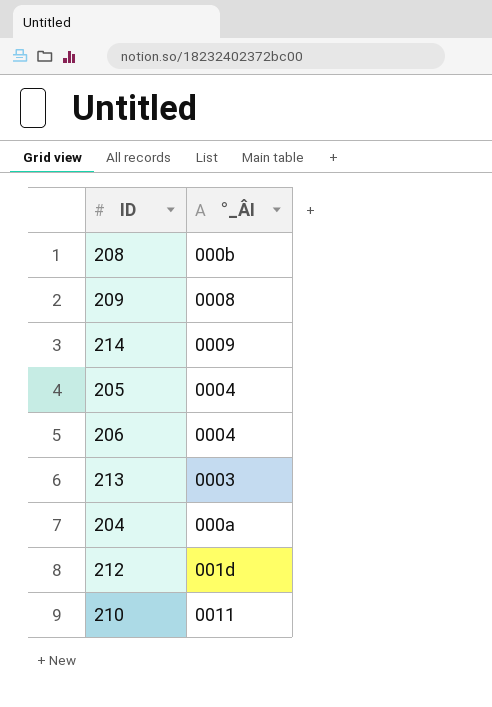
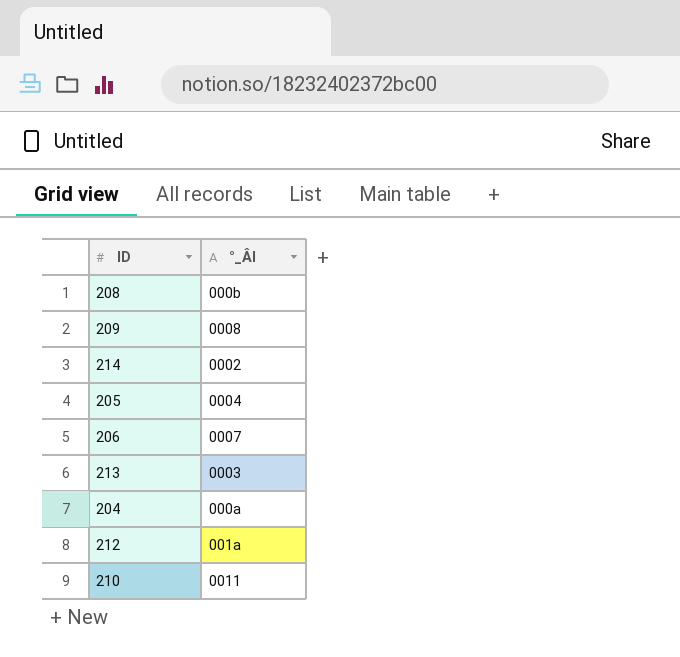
214 | °_ÂI: 0009 -> 0002
206 | °_ÂI: 0004 -> 0007
212 | °_ÂI: 001d -> 001a

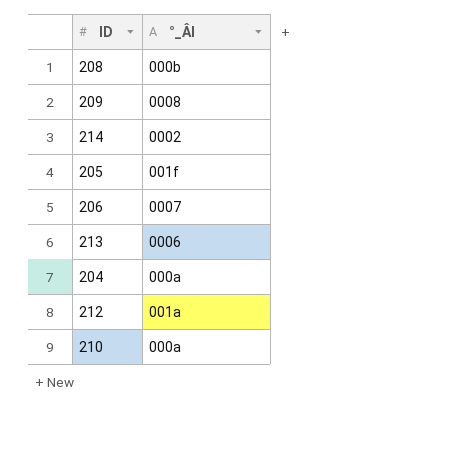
205 | °_ÂI: 0004 -> 001f
213 | °_ÂI: 0003 -> 0006
210 | °_ÂI: 0011 -> 000a

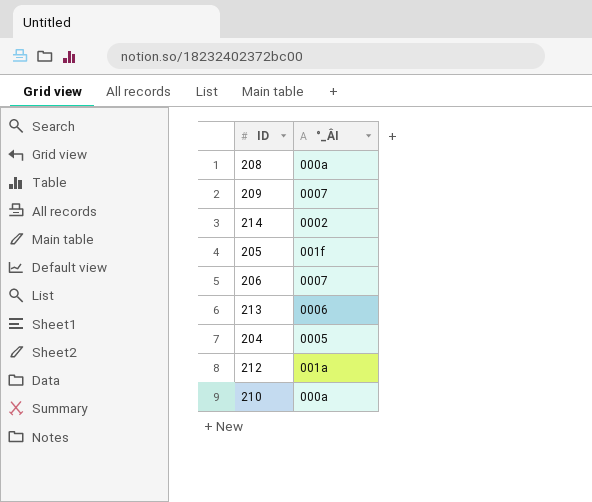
208 | °_ÂI: 000b -> 000a
209 | °_ÂI: 0008 -> 0007
204 | °_ÂI: 000a -> 0005

